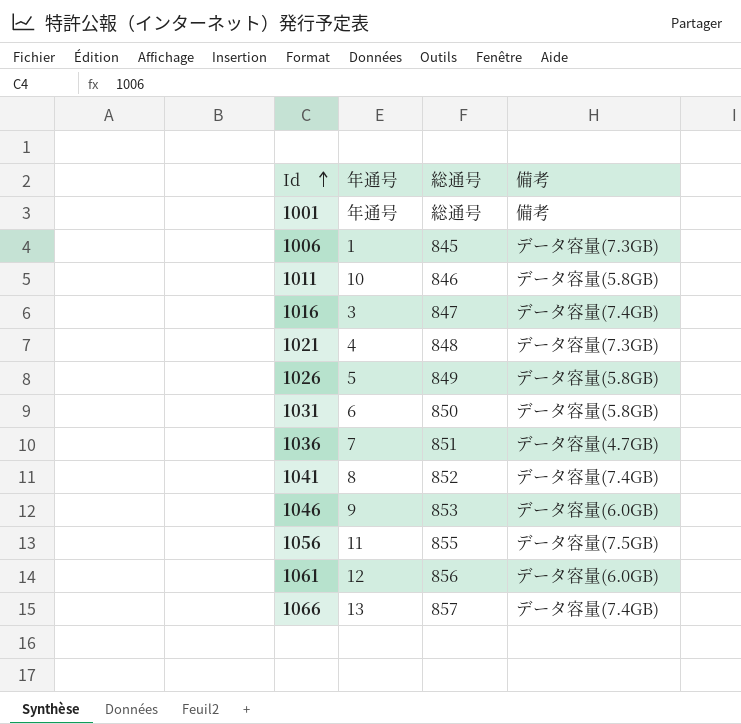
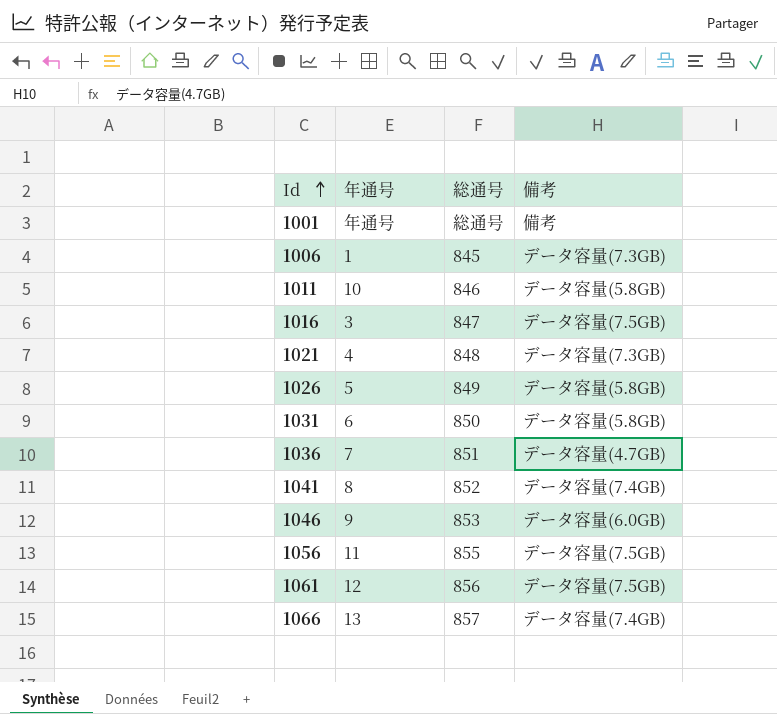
1016 | 備考: データ容量(7.4GB) -> データ容量(7.5GB)
1061 | 備考: データ容量(6.0GB) -> データ容量(7.5GB)

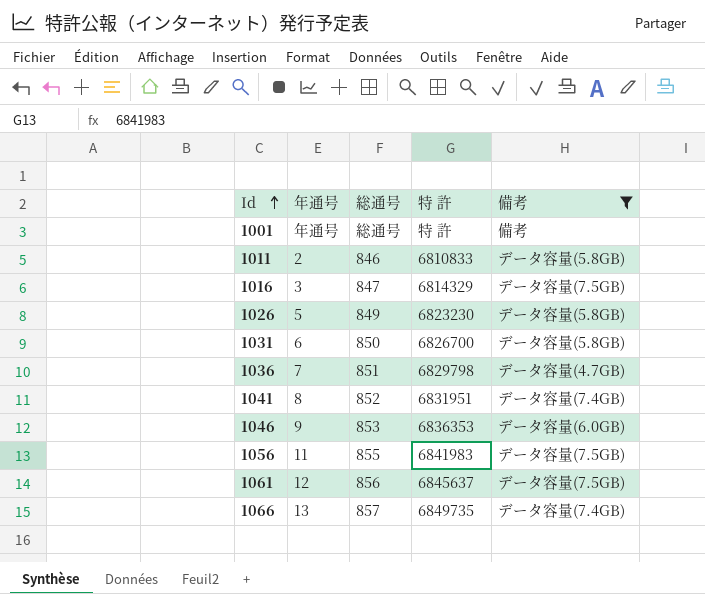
filter: none -> 備考 != データ容量(7.3GB)
column 特 許 | position: none -> 4
1011 | 年通号: 10 -> 2

